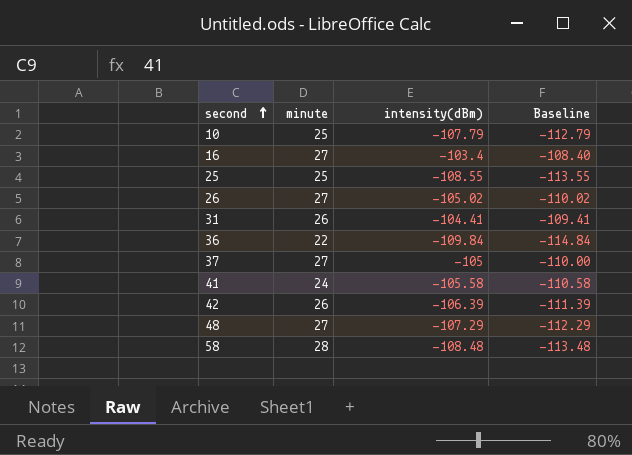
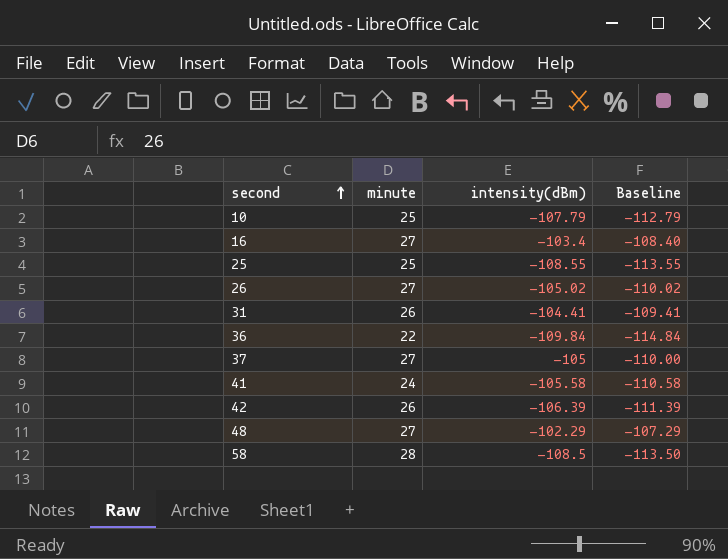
48 | intensity(dBm): -107.29 -> -102.29
48 | Baseline: -112.29 -> -107.29
58 | intensity(dBm): -108.48 -> -108.5
58 | Baseline: -113.48 -> -113.50

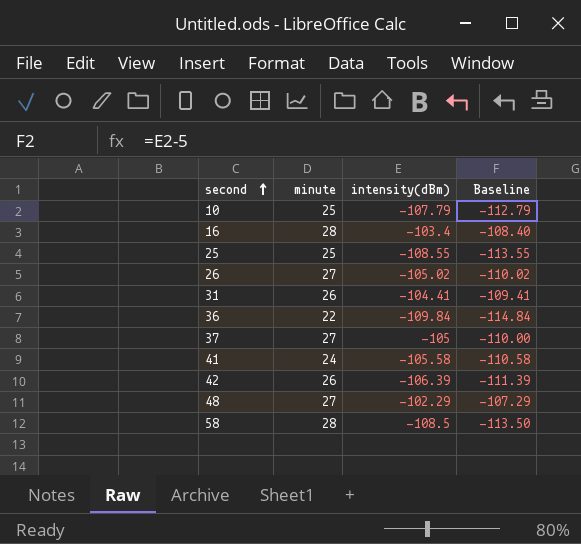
16 | minute: 27 -> 28

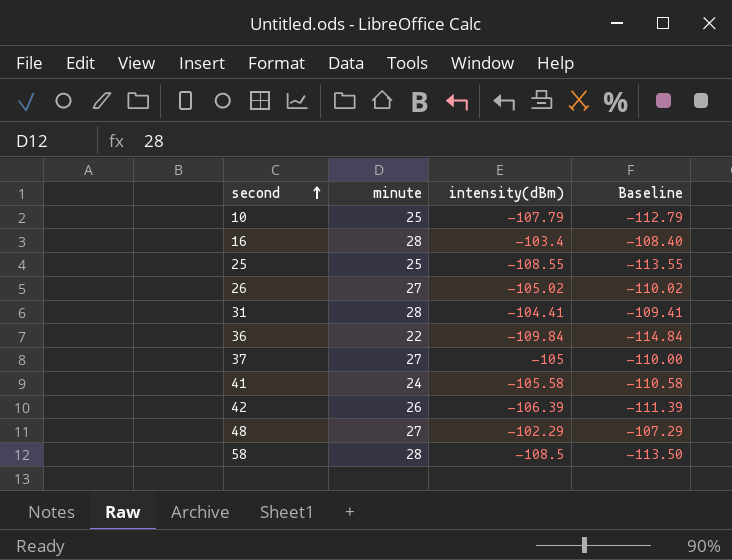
31 | minute: 26 -> 28

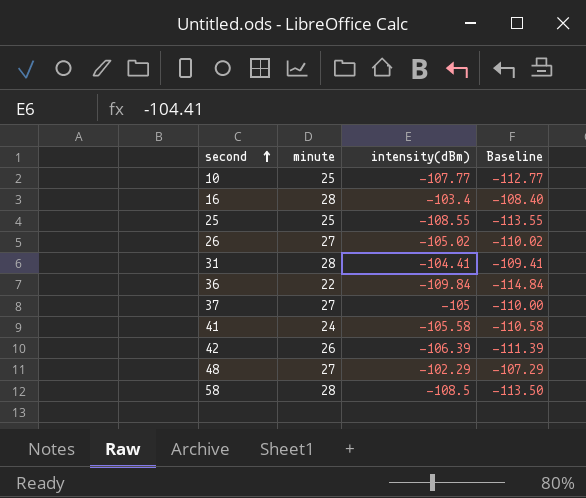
10 | intensity(dBm): -107.79 -> -107.77
10 | Baseline: -112.79 -> -112.77

